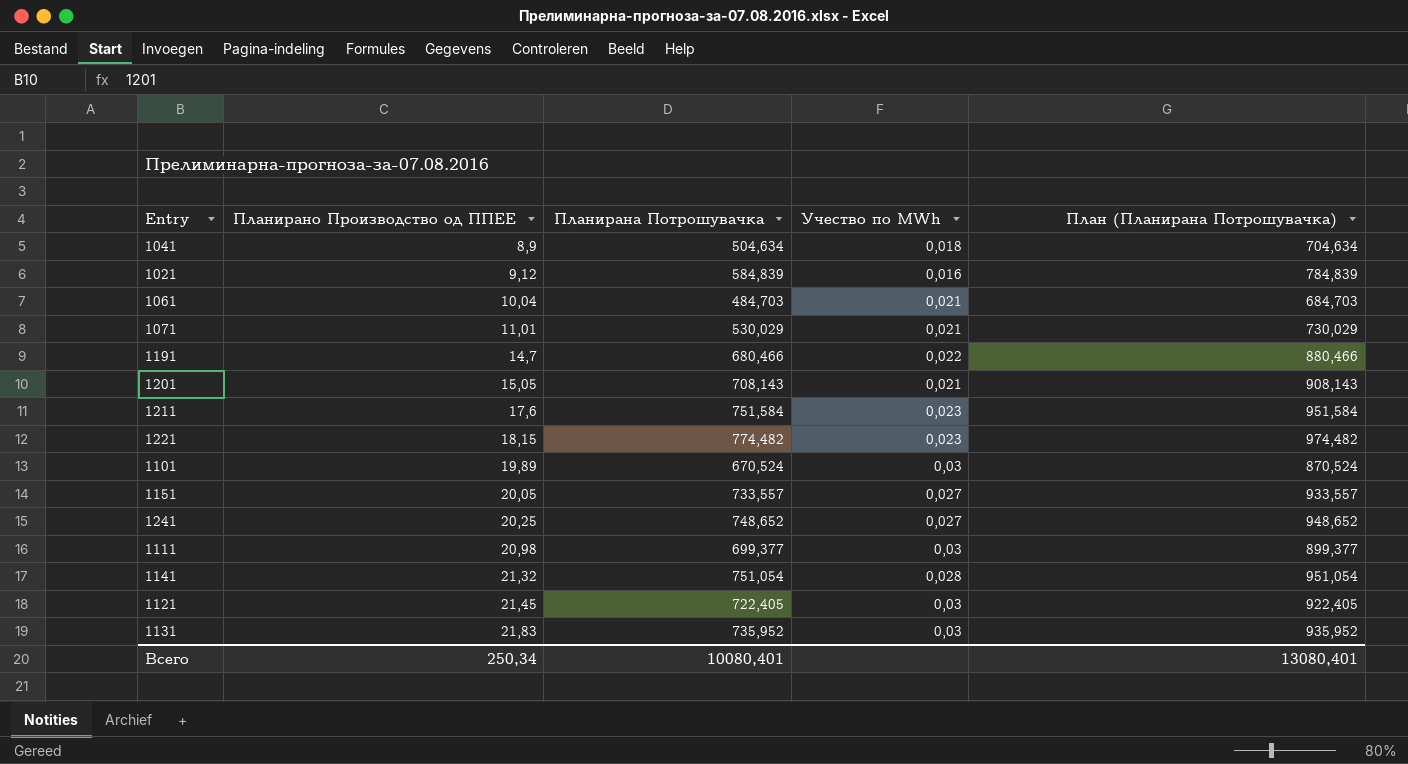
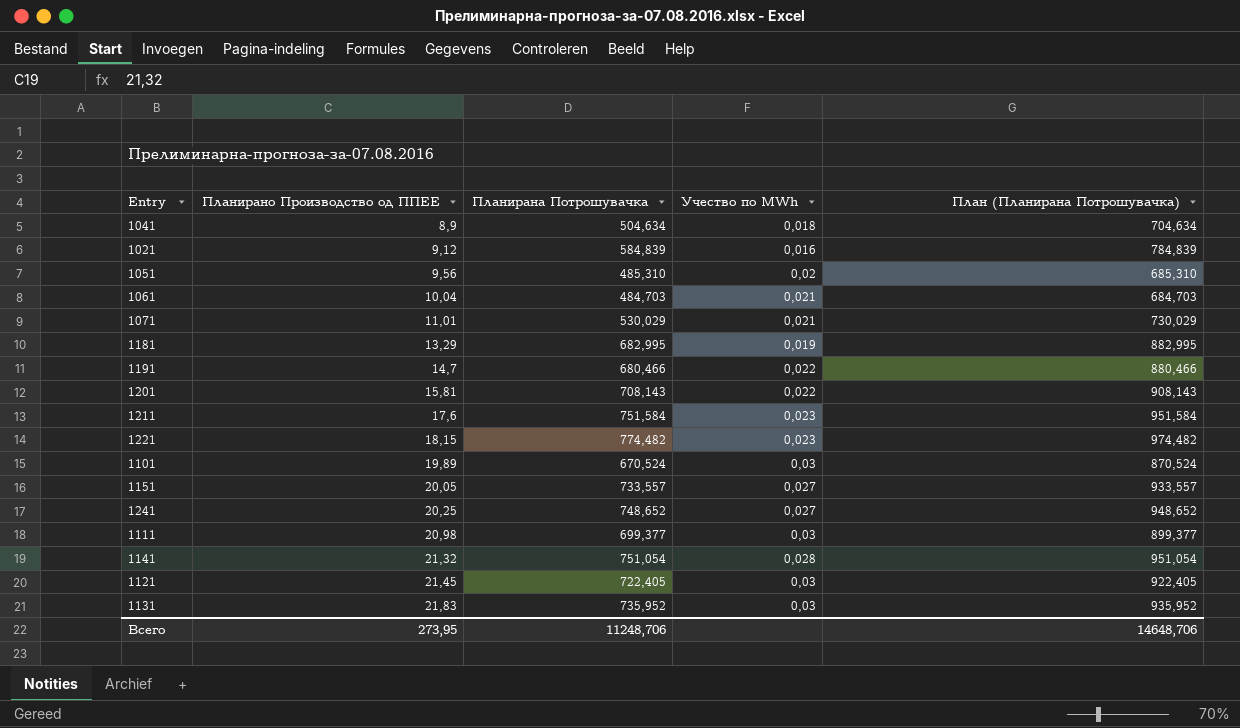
row 1051: none -> 9,56 | 485,310 | 0,02 | 685,310
row 1181: none -> 13,29 | 682,995 | 0,019 | 882,995
1201 | Планирано Производство од ППЕЕ: 15,05 -> 15,81
1201 | Учество по MWh: 0,021 -> 0,022
Всего | Планирано Производство од ППЕЕ: 250,34 -> 273,95
Всего | Планирана Потрошувачка: 10080,401 -> 11248,706
Всего | План (Планирана Потрошувачка): 13080,401 -> 14648,706

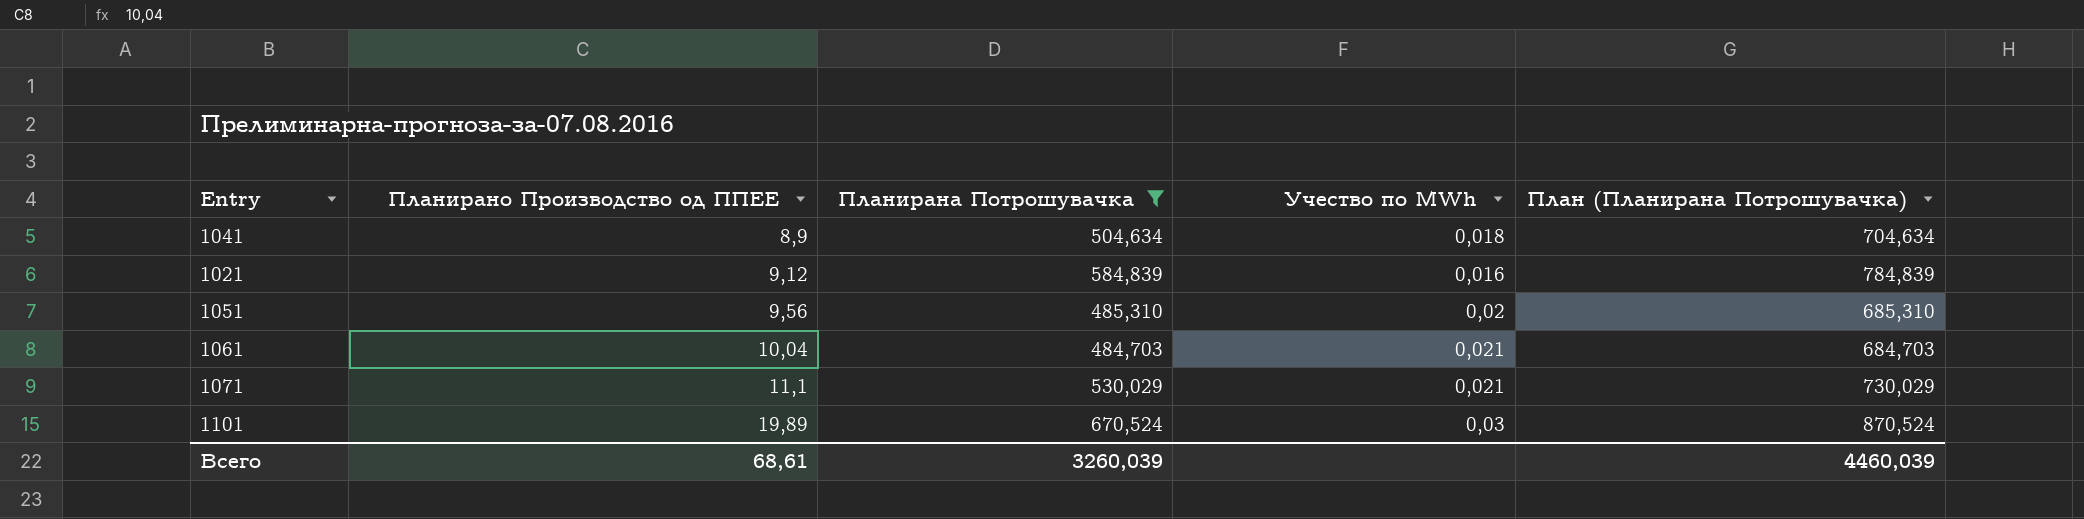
filter: none -> Планирана Потрошувачка <= 670,524
1071 | Планирано Производство од ППЕЕ: 11,01 -> 11,1
Всего | Планирано Производство од ППЕЕ: 273,95 -> 68,61
Всего | Планирана Потрошувачка: 11248,706 -> 3260,039
Всего | План (Планирана Потрошувачка): 14648,706 -> 4460,039

